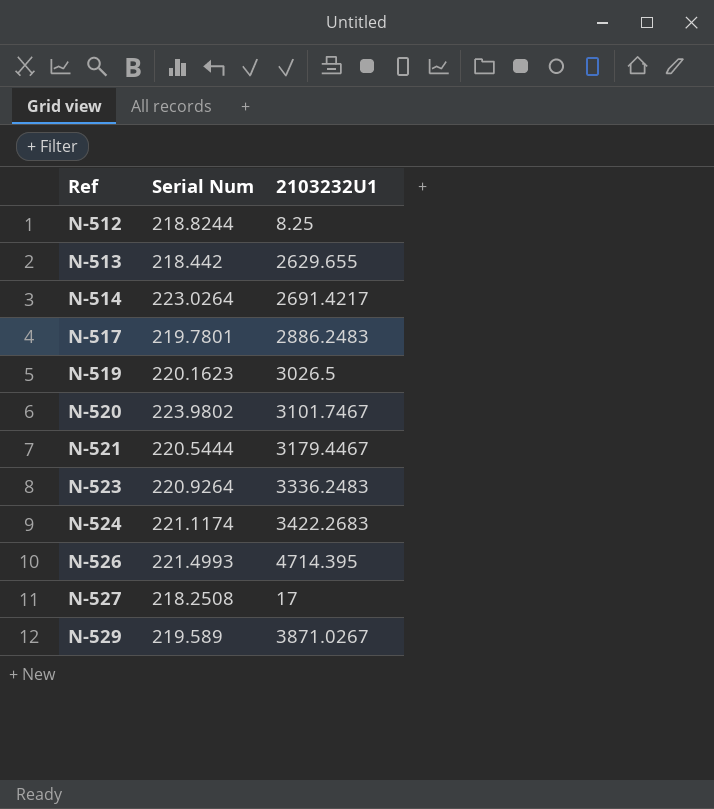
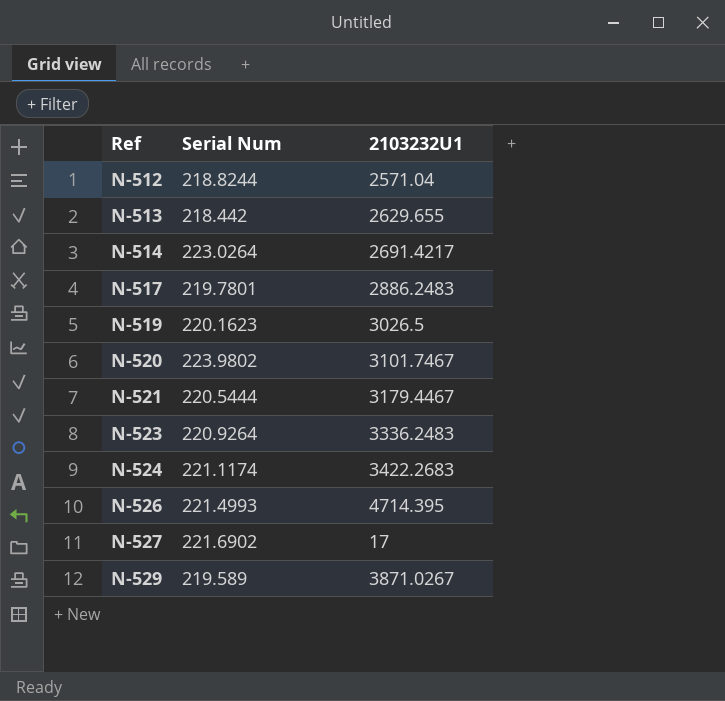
N-512 | 2103232U1: 8.25 -> 2571.04
N-527 | Serial Num: 218.2508 -> 221.6902

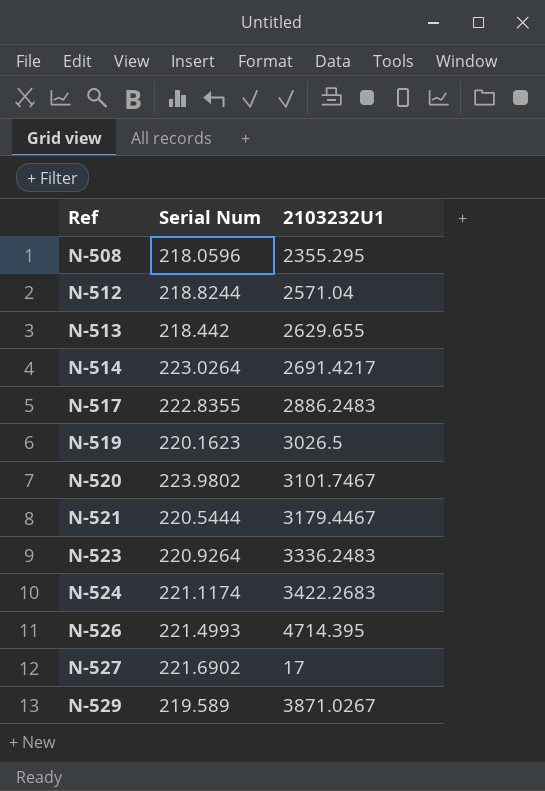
row N-508: none -> 218.0596 | 2355.295
N-517 | Serial Num: 219.7801 -> 222.8355

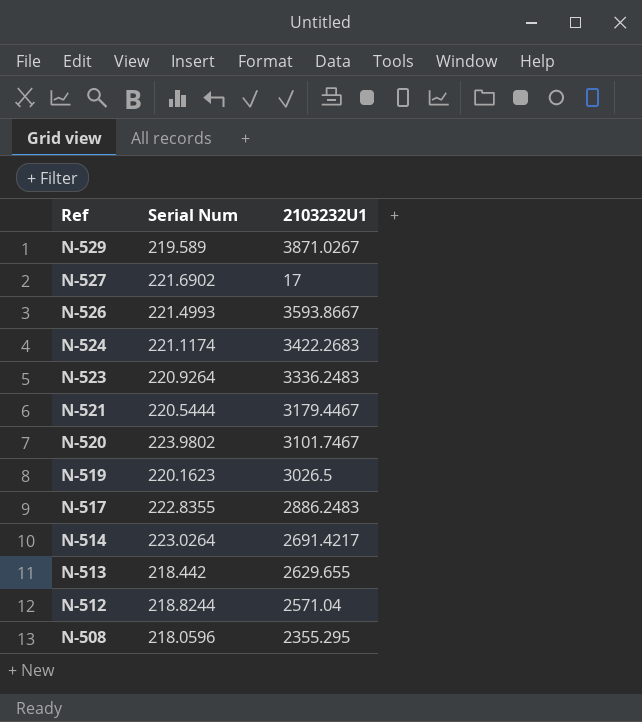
row order: Ref ascending -> Ref descending
N-526 | 2103232U1: 4714.395 -> 3593.8667

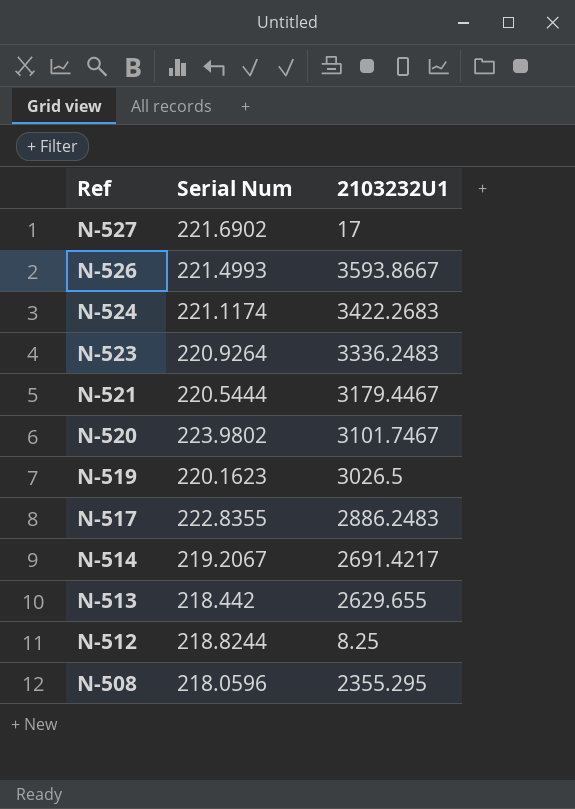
row N-529: 219.589 | 3871.0267 -> none
N-514 | Serial Num: 223.0264 -> 219.2067
N-512 | 2103232U1: 2571.04 -> 8.25

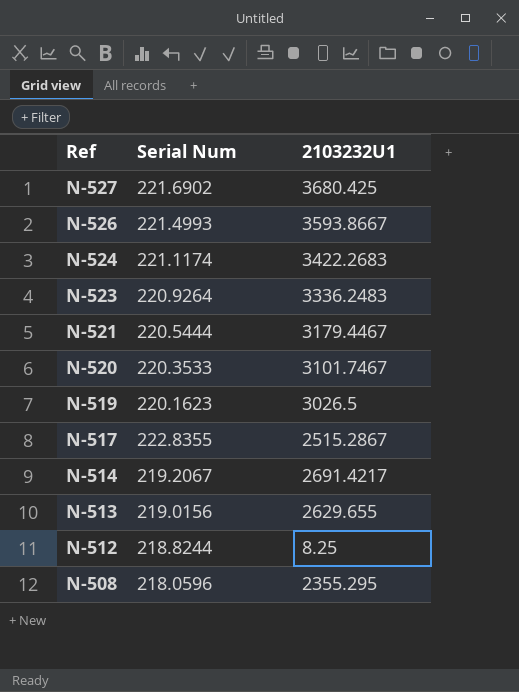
N-527 | 2103232U1: 17 -> 3680.425
N-520 | Serial Num: 223.9802 -> 220.3533
N-517 | 2103232U1: 2886.2483 -> 2515.2867
N-513 | Serial Num: 218.442 -> 219.0156

